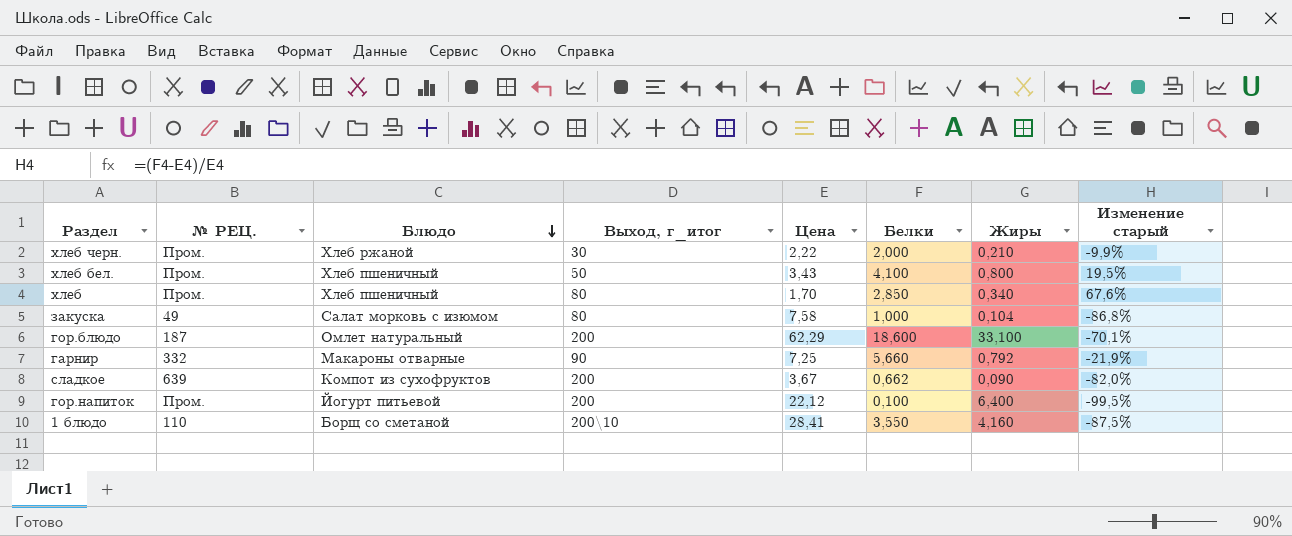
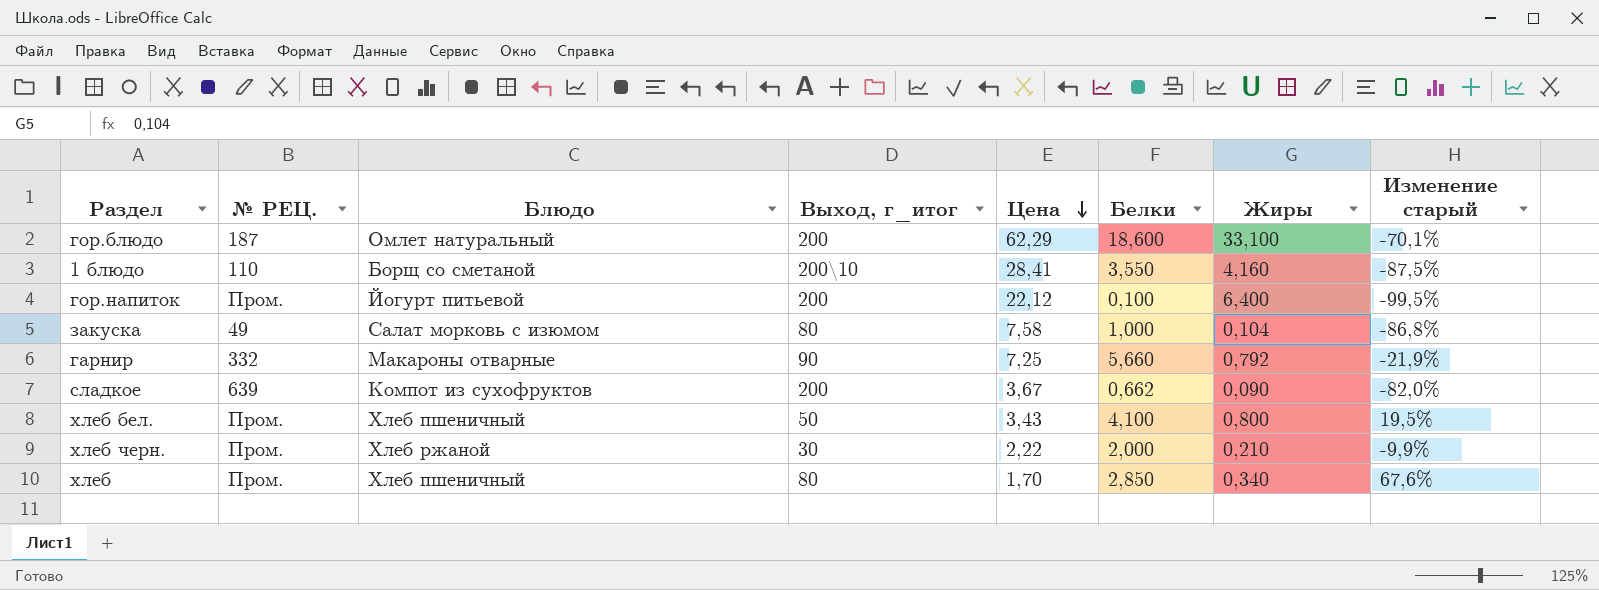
row order: Блюдо descending -> Цена descending

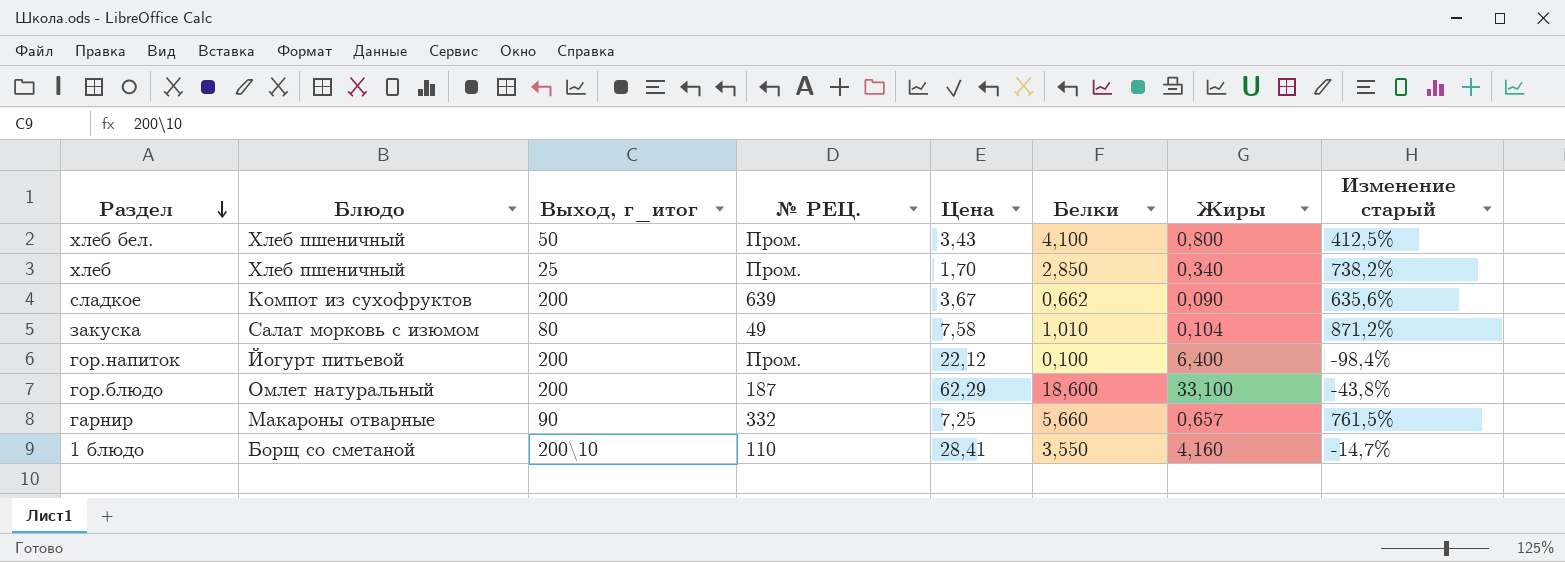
row order: Цена descending -> Раздел descending
column № РЕЦ. | position: 2 -> 4
column Изменение старый | formula: ([Белки] - [Цена]) / [Цена] -> ([Белки] - [Жиры]) / [Жиры]
row хлеб черн.: Пром. | Хлеб ржаной | 30 | 2,22 | 2,000 | 0,210 | -9,9% -> none
хлеб | Выход, г_итог: 80 -> 25
закуска | Белки: 1,000 -> 1,010
гарнир | Жиры: 0,792 -> 0,657

